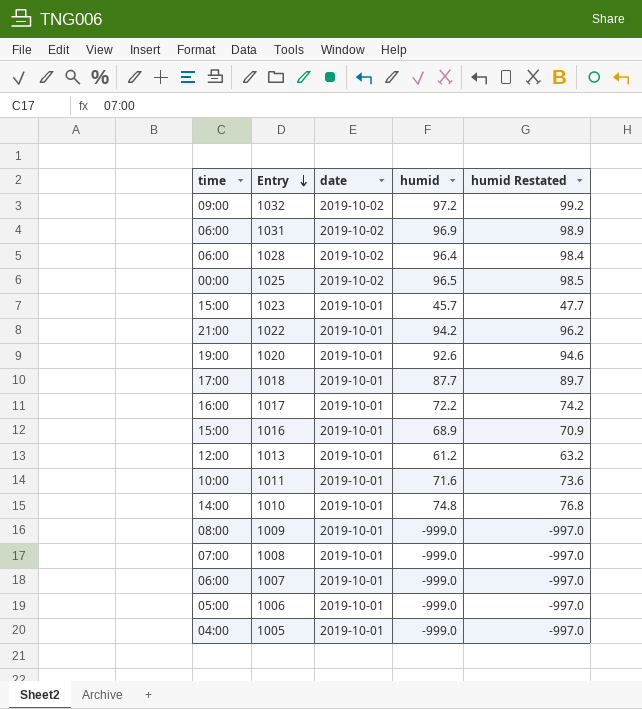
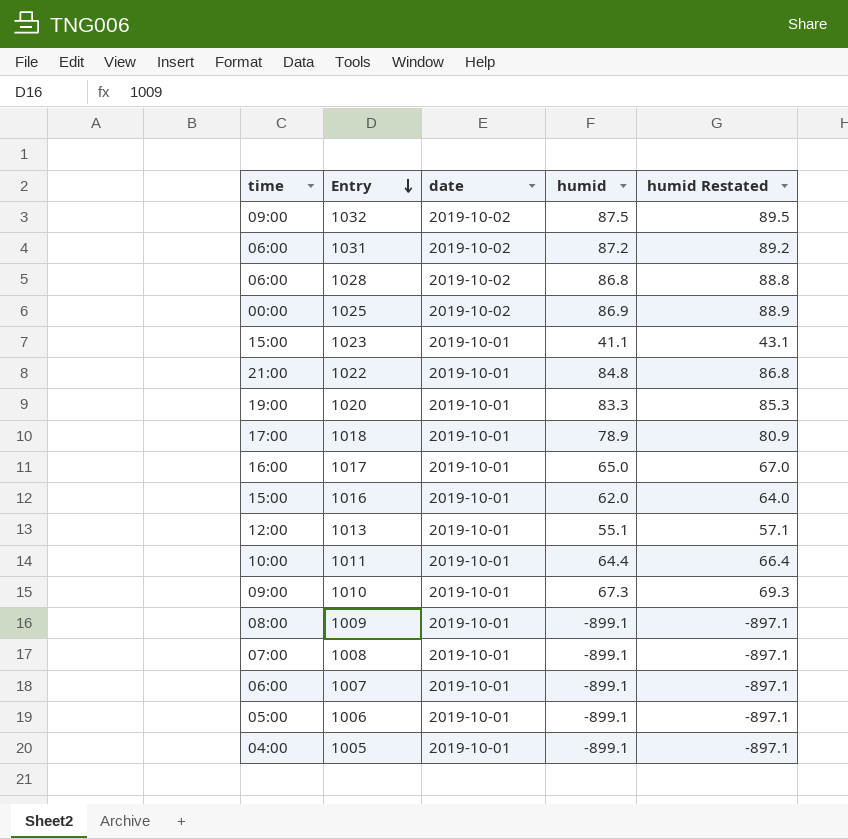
1032 | humid: 97.2 -> 87.5
1032 | humid Restated: 99.2 -> 89.5
1031 | humid: 96.9 -> 87.2
1031 | humid Restated: 98.9 -> 89.2
1028 | humid: 96.4 -> 86.8
1028 | humid Restated: 98.4 -> 88.8
1025 | humid: 96.5 -> 86.9
1025 | humid Restated: 98.5 -> 88.9
1023 | humid: 45.7 -> 41.1
1023 | humid Restated: 47.7 -> 43.1
1022 | humid: 94.2 -> 84.8
1022 | humid Restated: 96.2 -> 86.8
1020 | humid: 92.6 -> 83.3
1020 | humid Restated: 94.6 -> 85.3
1018 | humid: 87.7 -> 78.9
1018 | humid Restated: 89.7 -> 80.9
1017 | humid: 72.2 -> 65.0
1017 | humid Restated: 74.2 -> 67.0
1016 | humid: 68.9 -> 62.0
1016 | humid Restated: 70.9 -> 64.0
1013 | humid: 61.2 -> 55.1
1013 | humid Restated: 63.2 -> 57.1
1011 | humid: 71.6 -> 64.4
1011 | humid Restated: 73.6 -> 66.4
1010 | time: 14:00 -> 09:00
1010 | humid: 74.8 -> 67.3
1010 | humid Restated: 76.8 -> 69.3
1009 | humid: -999.0 -> -899.1
1009 | humid Restated: -997.0 -> -897.1
1008 | humid: -999.0 -> -899.1
1008 | humid Restated: -997.0 -> -897.1
1007 | humid: -999.0 -> -899.1
1007 | humid Restated: -997.0 -> -897.1
1006 | humid: -999.0 -> -899.1
1006 | humid Restated: -997.0 -> -897.1
1005 | humid: -999.0 -> -899.1
1005 | humid Restated: -997.0 -> -897.1

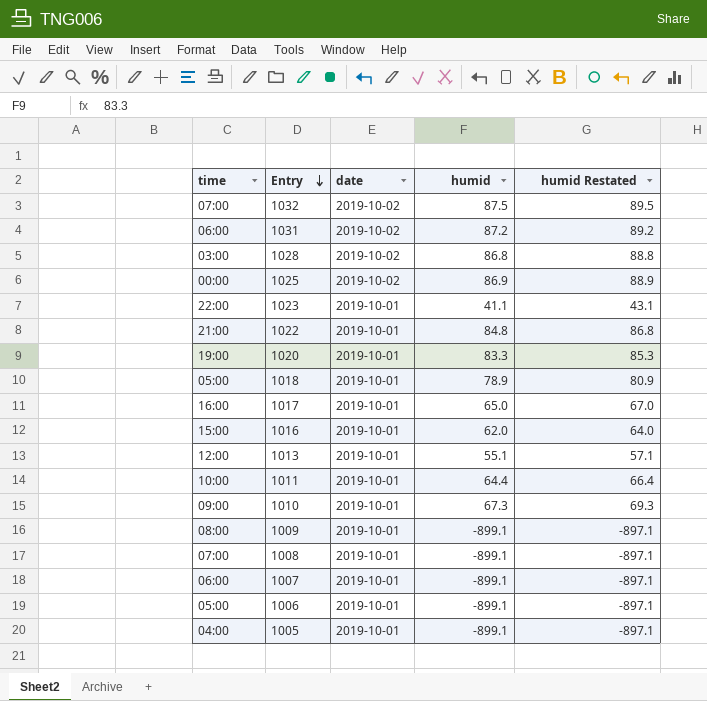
1032 | time: 09:00 -> 07:00
1028 | time: 06:00 -> 03:00
1023 | time: 15:00 -> 22:00
1018 | time: 17:00 -> 05:00

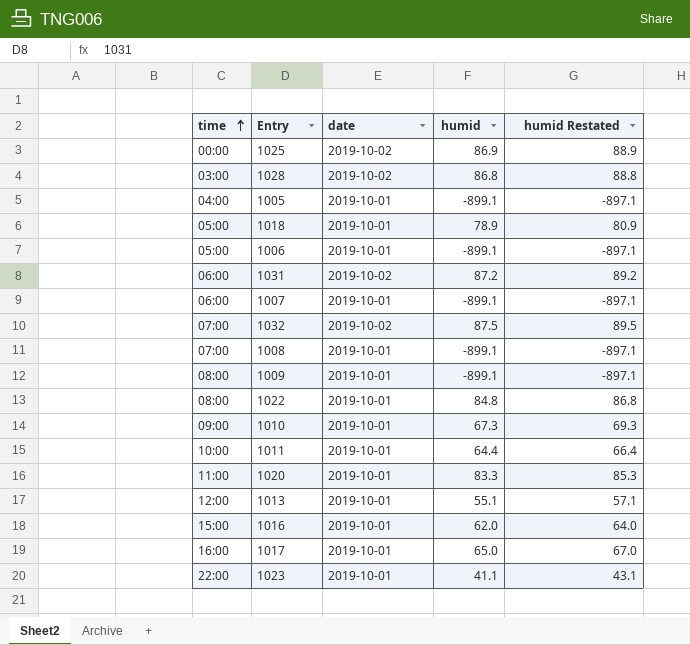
row order: Entry descending -> time ascending
1022 | time: 21:00 -> 08:00
1020 | time: 19:00 -> 11:00

